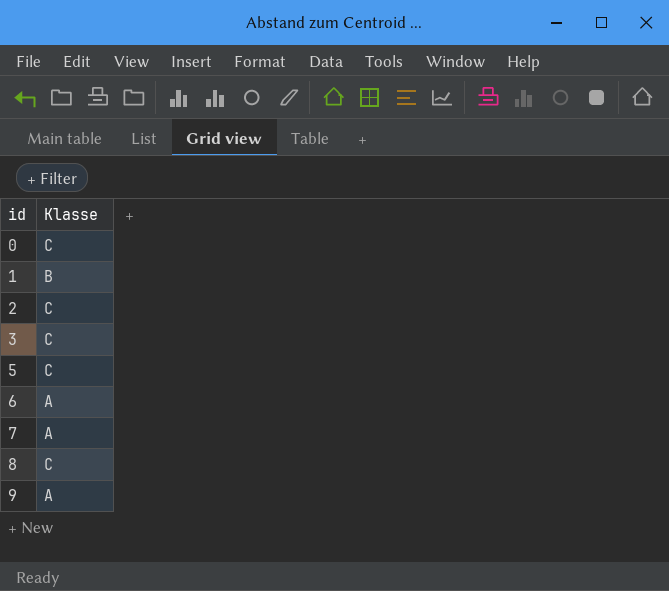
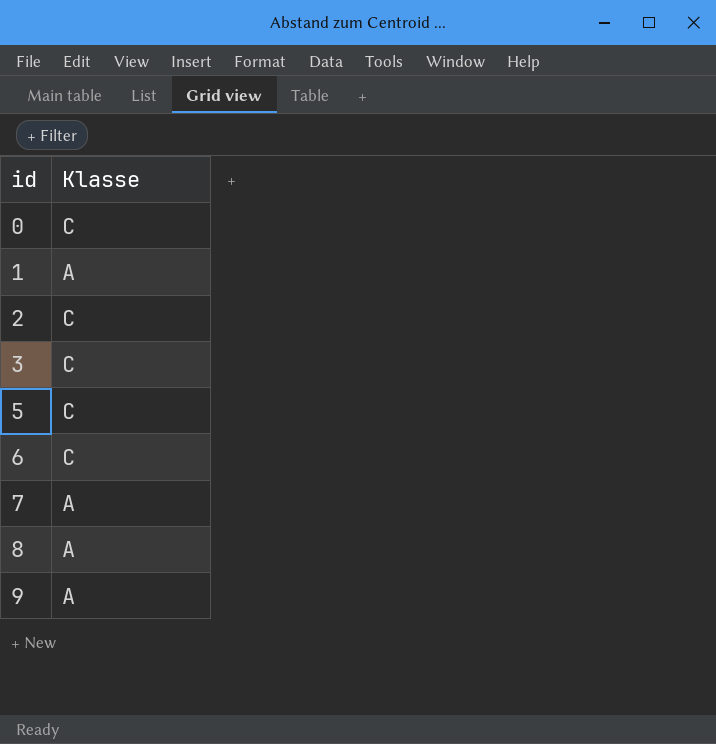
1 | Klasse: B -> A
6 | Klasse: A -> C
8 | Klasse: C -> A

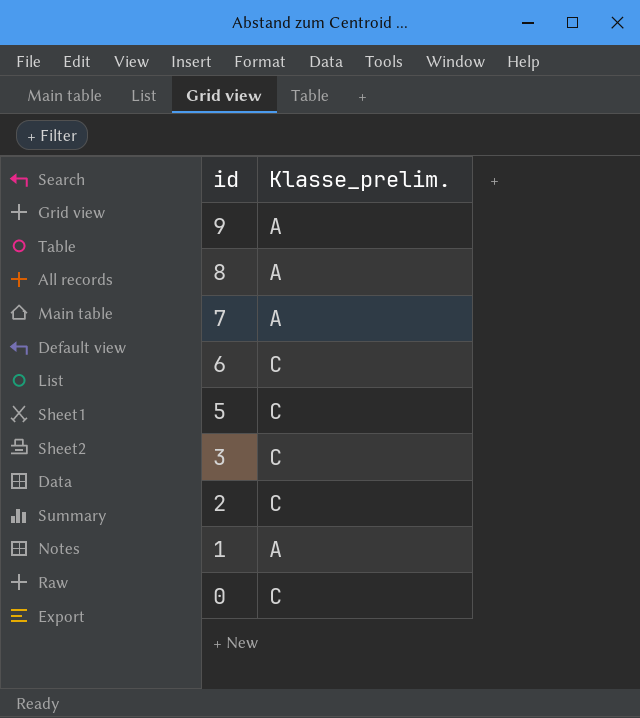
row order: id ascending -> id descending
column name: Klasse -> Klasse_prelim.

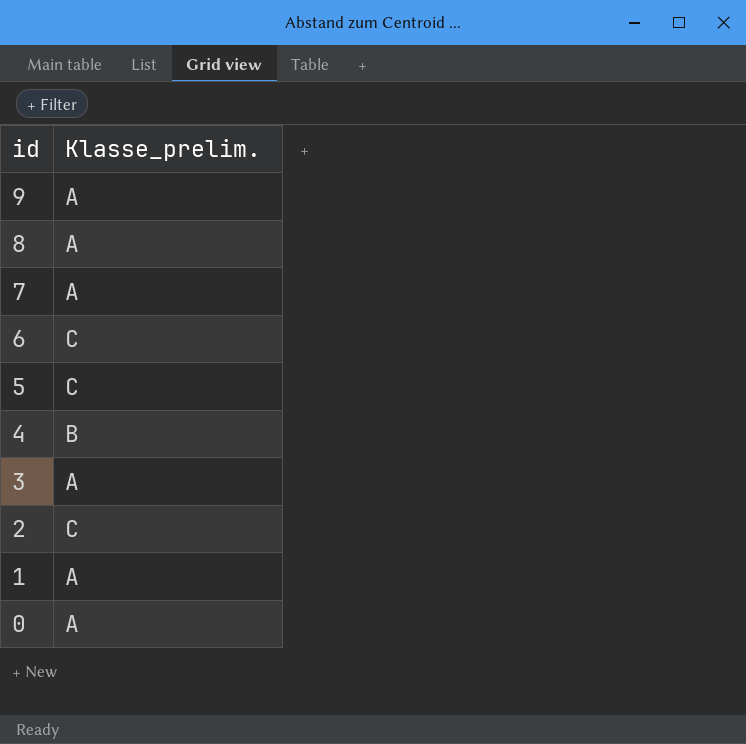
row 4: none -> B
3 | Klasse_prelim.: C -> A
0 | Klasse_prelim.: C -> A

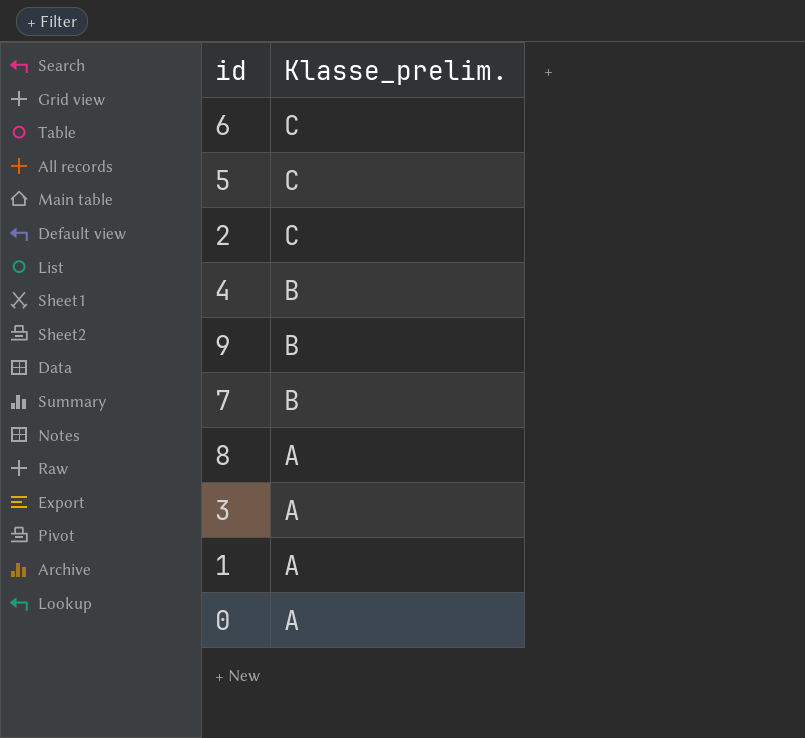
row order: id descending -> Klasse_prelim. descending
9 | Klasse_prelim.: A -> B
7 | Klasse_prelim.: A -> B

